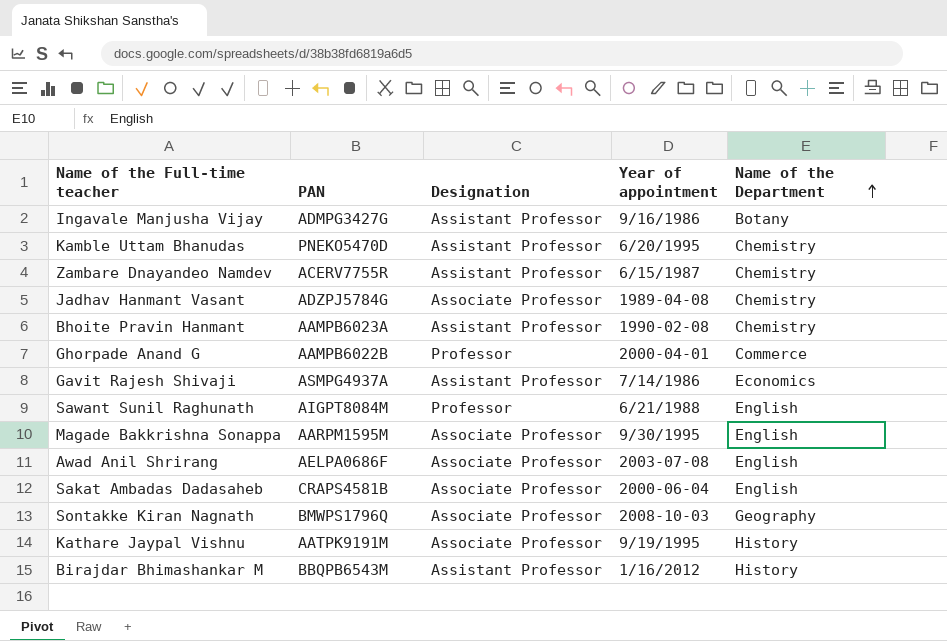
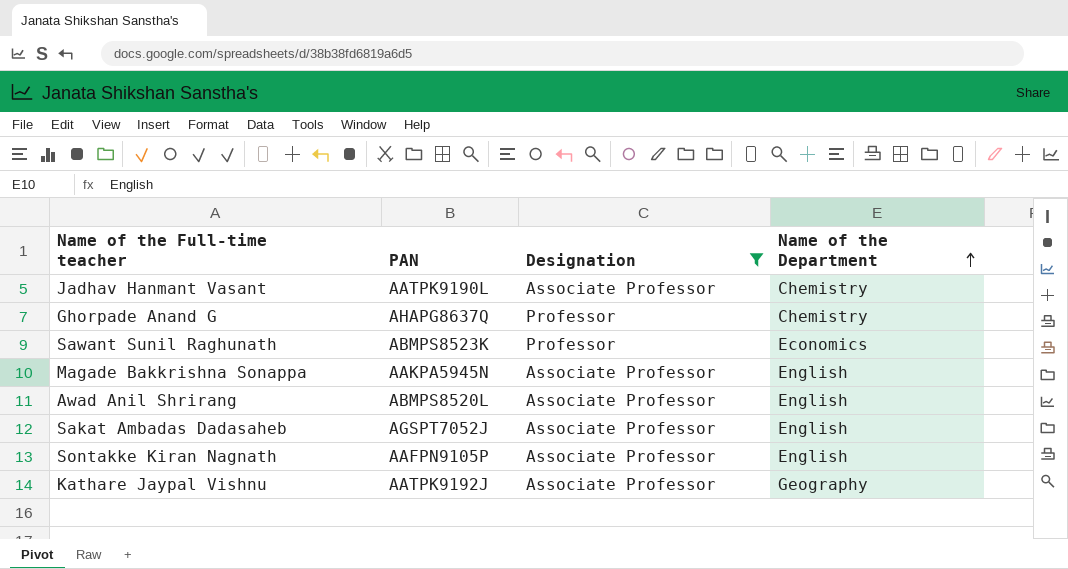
filter: none -> Designation != Assistant Professor
column Year of appointment | position: 4 -> none
Jadhav Hanmant Vasant | PAN: ADZPJ5784G -> AATPK9190L
Ghorpade Anand G | PAN: AAMPB6022B -> AHAPG8637Q
Ghorpade Anand G | Name of the Department: Commerce -> Chemistry
Sawant Sunil Raghunath | PAN: AIGPT8084M -> ABMPS8523K
Sawant Sunil Raghunath | Name of the Department: English -> Economics
Magade Bakkrishna Sonappa | PAN: AARPM1595M -> AAKPA5945N
Awad Anil Shrirang | PAN: AELPA0686F -> ABMPS8520L
Sakat Ambadas Dadasaheb | PAN: CRAPS4581B -> AGSPT7052J
Sontakke Kiran Nagnath | PAN: BMWPS1796Q -> AAFPN9105P
Sontakke Kiran Nagnath | Name of the Department: Geography -> English
Kathare Jaypal Vishnu | PAN: AATPK9191M -> AATPK9192J
Kathare Jaypal Vishnu | Name of the Department: History -> Geography

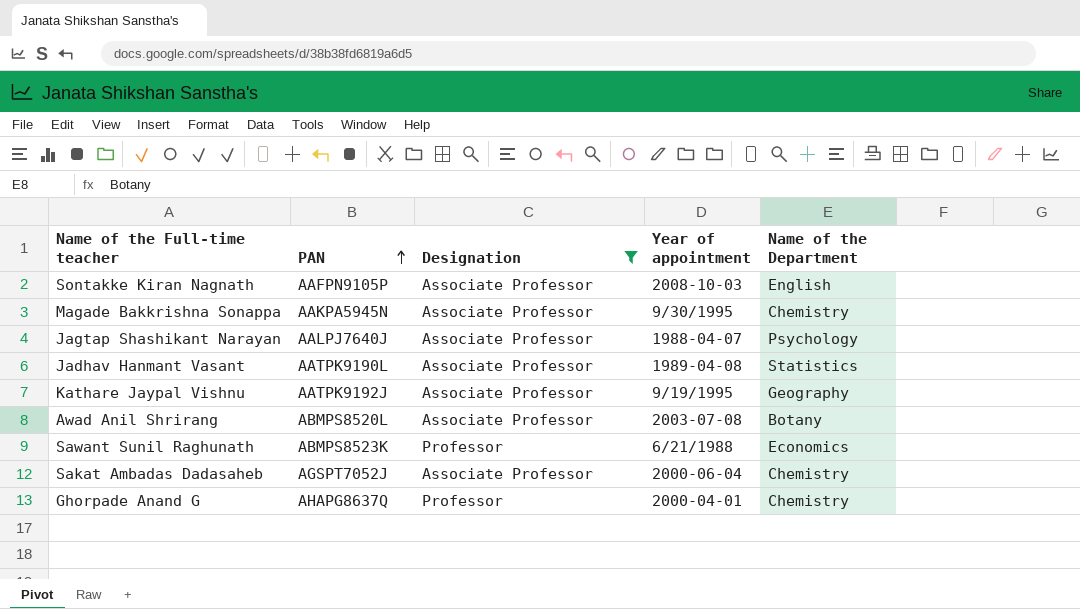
row order: Name of the Department ascending -> PAN ascending
column Year of appointment | position: none -> 4
Magade Bakkrishna Sonappa | Name of the Department: English -> Chemistry
row Jagtap Shashikant Narayan: none -> AALPJ7640J | Associate Professor | 1988-04-07 | Psychology
Jadhav Hanmant Vasant | Name of the Department: Chemistry -> Statistics
Awad Anil Shrirang | Name of the Department: English -> Botany
Sakat Ambadas Dadasaheb | Name of the Department: English -> Chemistry

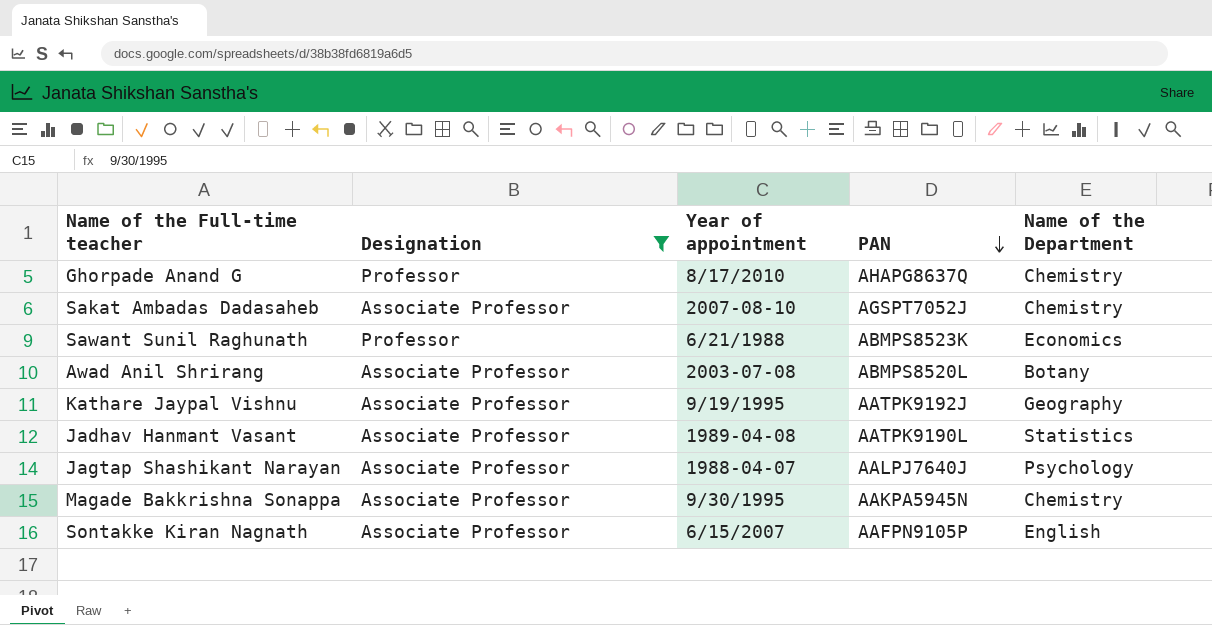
row order: PAN ascending -> PAN descending
column PAN | position: 2 -> 4
Ghorpade Anand G | Year of appointment: 2000-04-01 -> 8/17/2010
Sakat Ambadas Dadasaheb | Year of appointment: 2000-06-04 -> 2007-08-10
Sontakke Kiran Nagnath | Year of appointment: 2008-10-03 -> 6/15/2007

